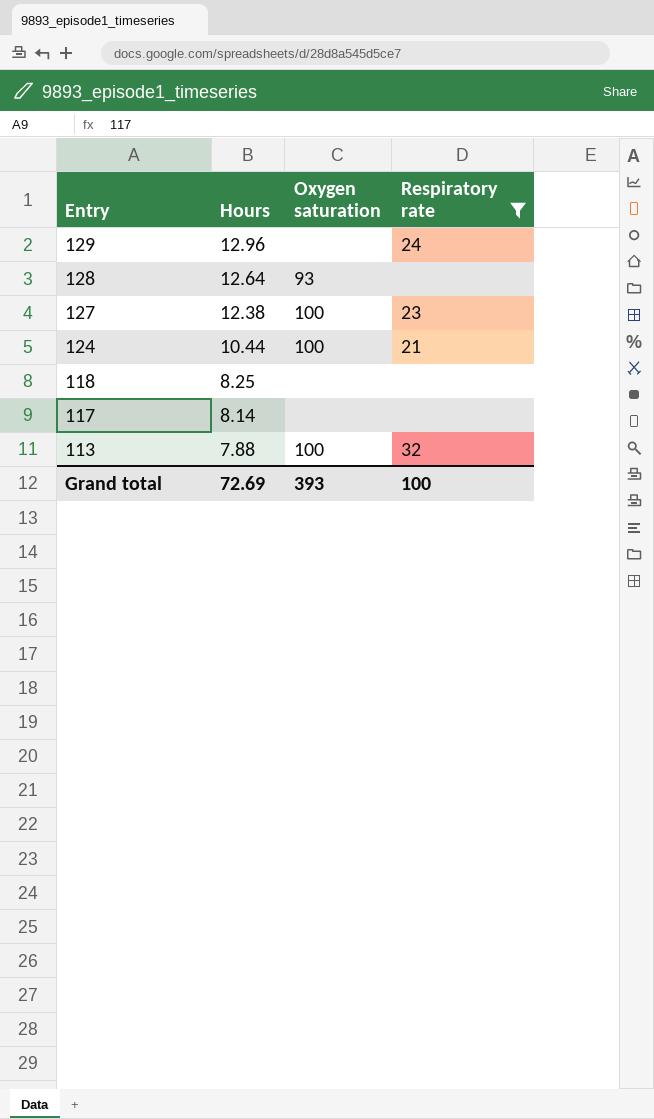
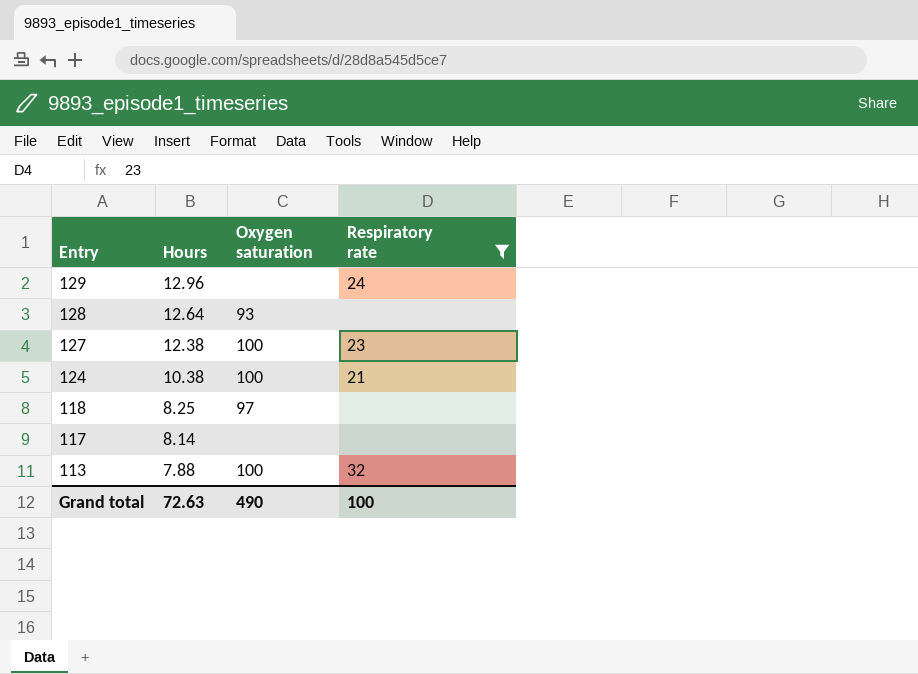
124 | Hours: 10.44 -> 10.38
118 | Oxygen saturation: none -> 97
Grand total | Hours: 72.69 -> 72.63
Grand total | Oxygen saturation: 393 -> 490

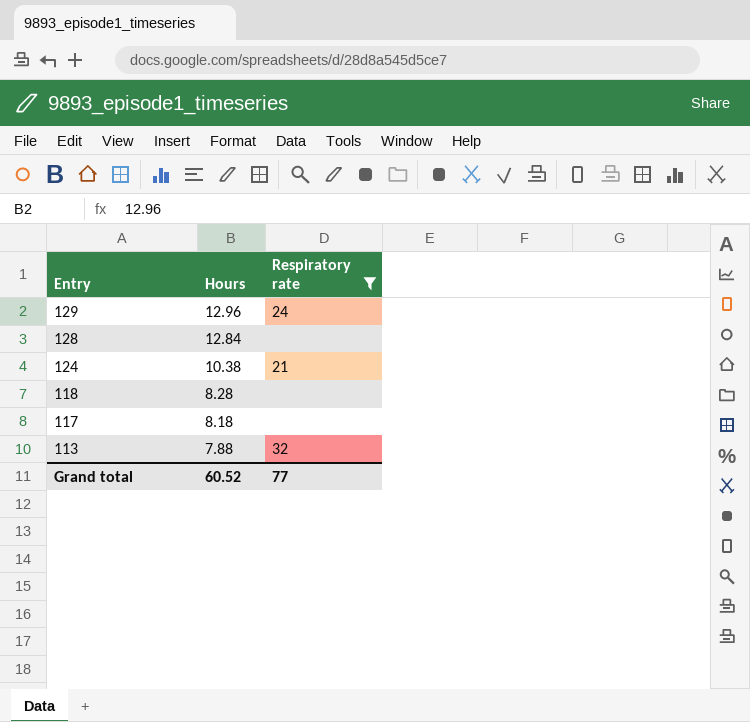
column Oxygen saturation | position: 3 -> none
row 127: 12.38 | 100 | 23 -> none
128 | Hours: 12.64 -> 12.84
118 | Hours: 8.25 -> 8.28
117 | Hours: 8.14 -> 8.18
Grand total | Hours: 72.63 -> 60.52
Grand total | Respiratory rate: 100 -> 77

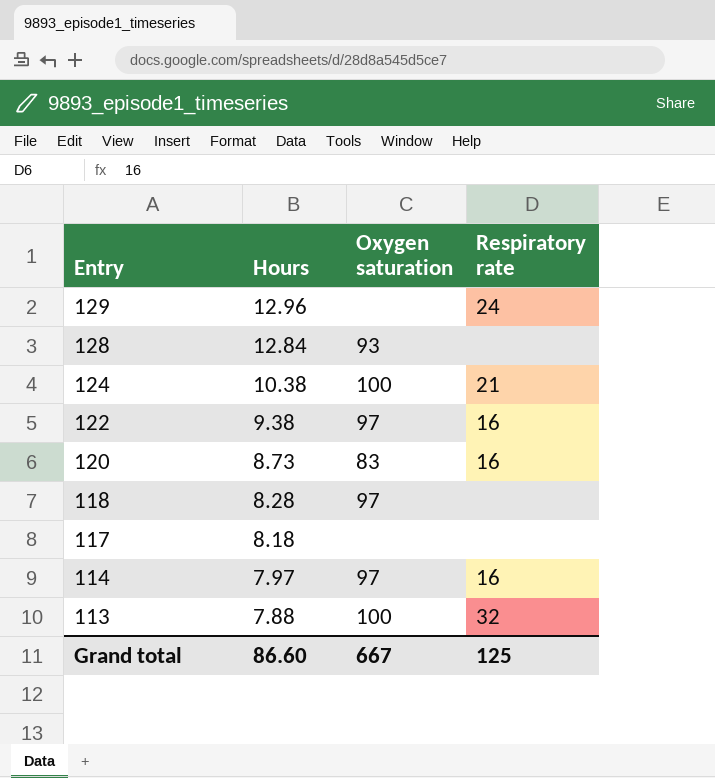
filter: Respiratory rate != 16 -> none
column Oxygen saturation | position: none -> 3
Grand total | Hours: 60.52 -> 86.60
Grand total | Respiratory rate: 77 -> 125

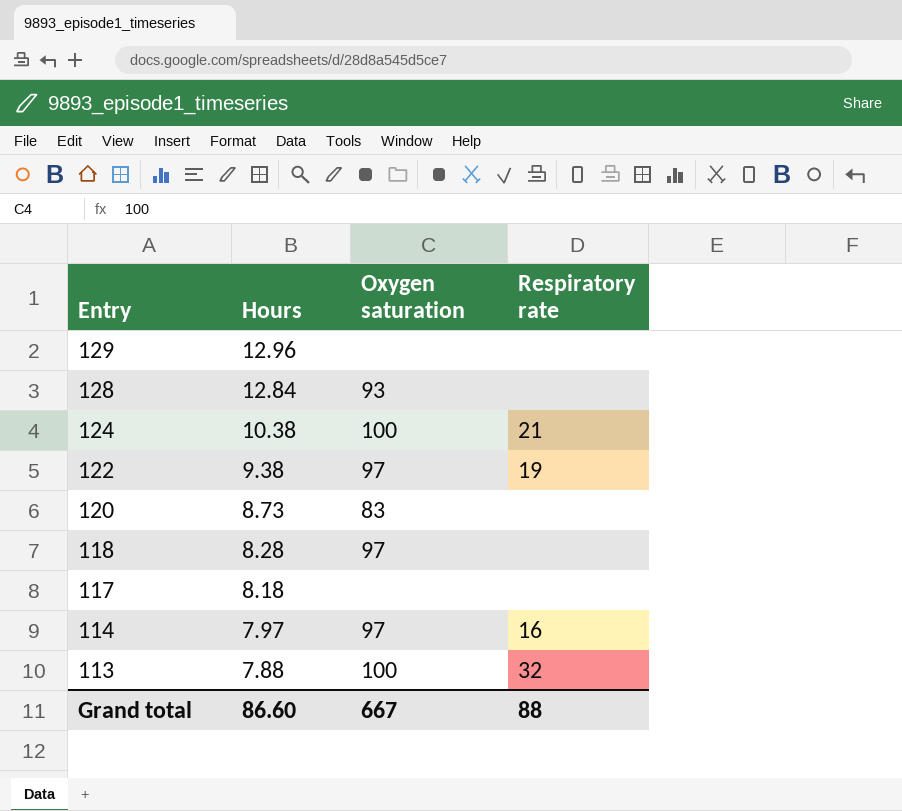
129 | Respiratory rate: 24 -> none
122 | Respiratory rate: 16 -> 19
120 | Respiratory rate: 16 -> none
Grand total | Respiratory rate: 125 -> 88

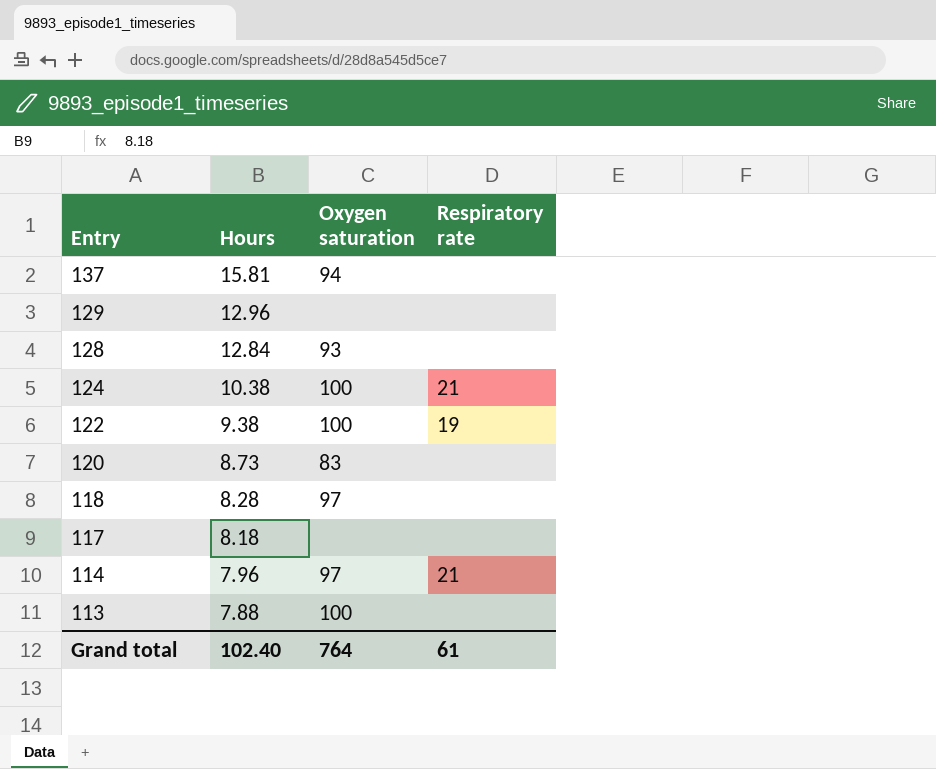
row 137: none -> 15.81 | 94 | none
122 | Oxygen saturation: 97 -> 100
114 | Hours: 7.97 -> 7.96
114 | Respiratory rate: 16 -> 21
113 | Respiratory rate: 32 -> none
Grand total | Hours: 86.60 -> 102.40
Grand total | Oxygen saturation: 667 -> 764
Grand total | Respiratory rate: 88 -> 61

